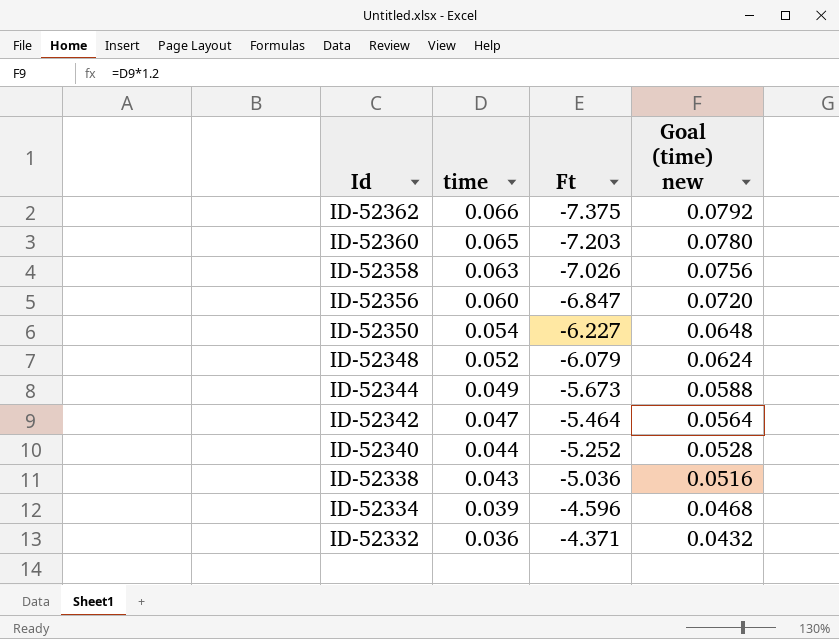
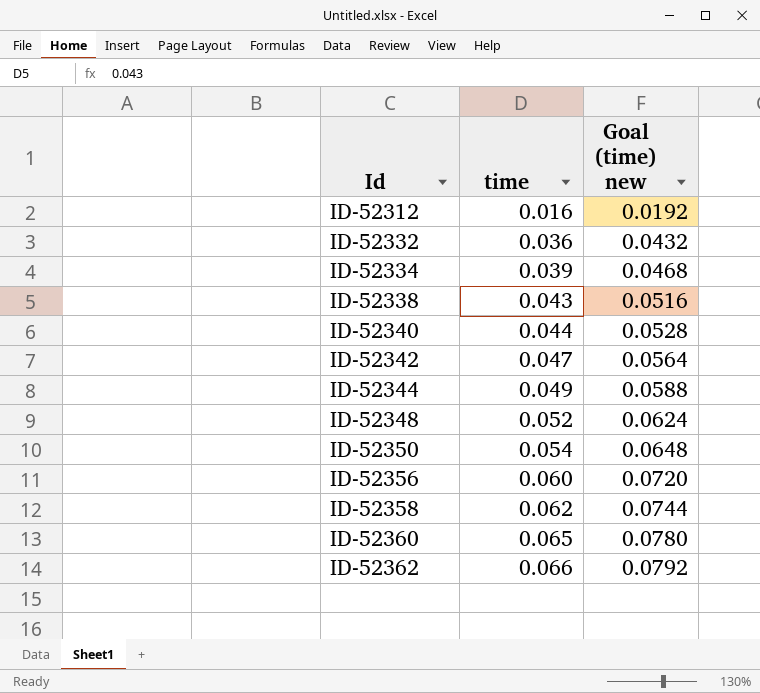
row order: Id descending -> Id ascending
column Ft | position: 3 -> none
row ID-52312: none -> 0.016 | 0.0192
ID-52358 | time: 0.063 -> 0.062
ID-52358 | Goal (time) new: 0.0756 -> 0.0744

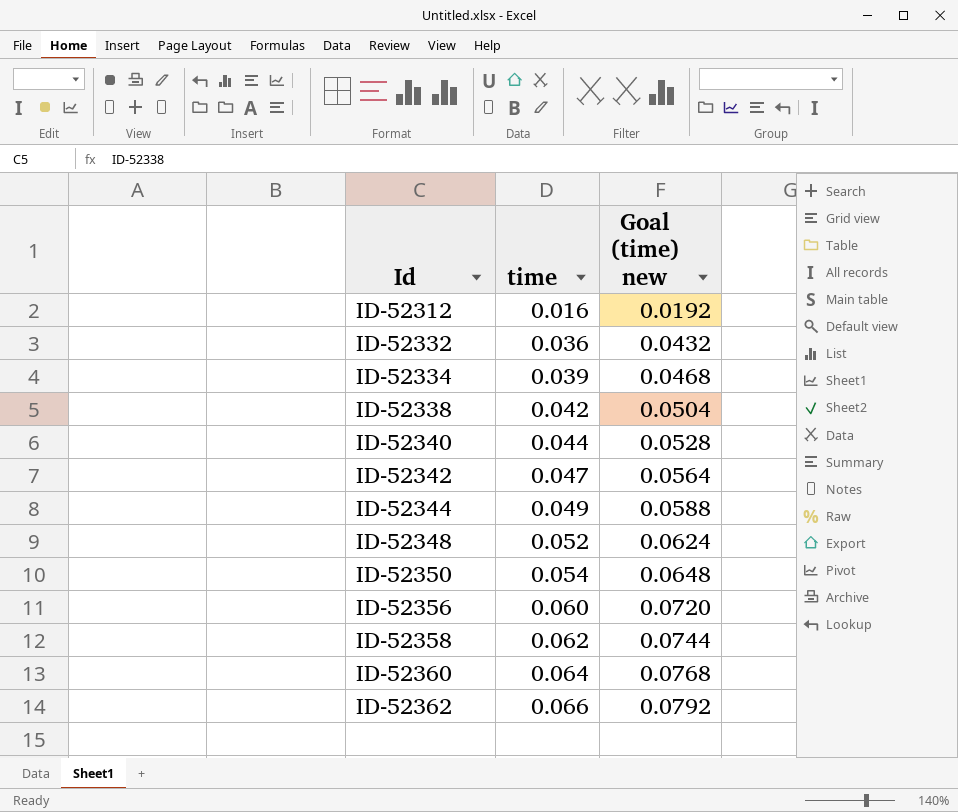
ID-52338 | time: 0.043 -> 0.042
ID-52338 | Goal (time) new: 0.0516 -> 0.0504
ID-52360 | time: 0.065 -> 0.064
ID-52360 | Goal (time) new: 0.0780 -> 0.0768

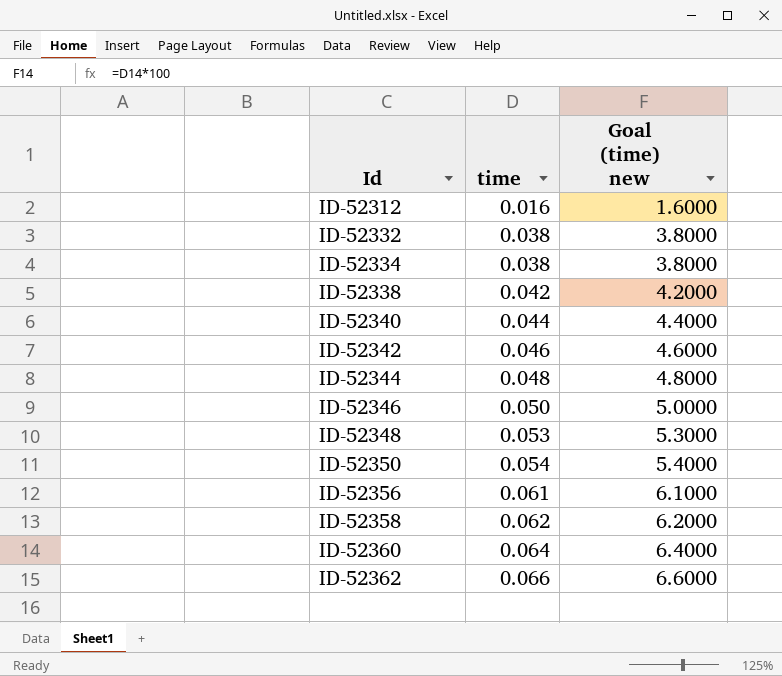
column Goal (time) new | formula: [time] * 1.2 -> [time] * 100
ID-52332 | time: 0.036 -> 0.038
ID-52334 | time: 0.039 -> 0.038
ID-52342 | time: 0.047 -> 0.046
ID-52344 | time: 0.049 -> 0.048
row ID-52346: none -> 0.050 | 5.0000
ID-52348 | time: 0.052 -> 0.053
ID-52356 | time: 0.060 -> 0.061

